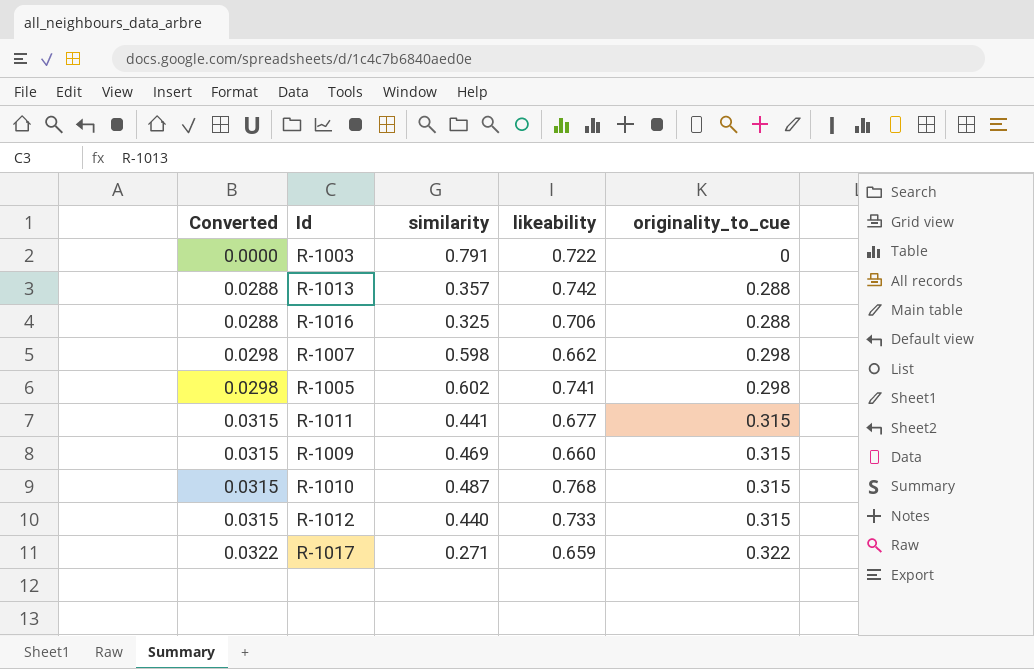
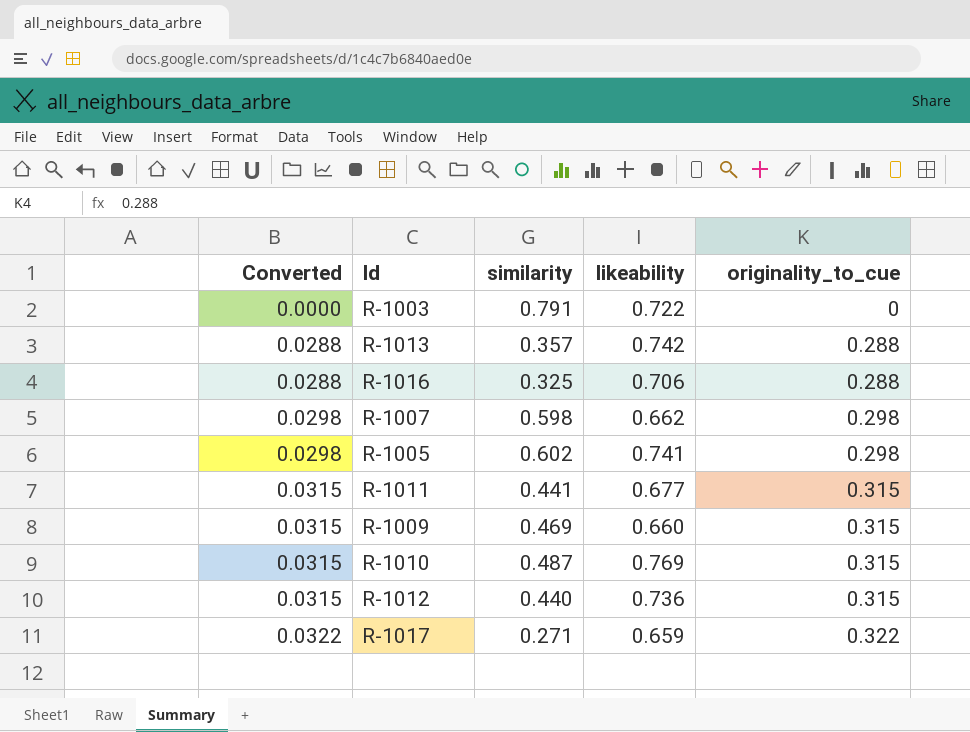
R-1010 | likeability: 0.768 -> 0.769
R-1012 | likeability: 0.733 -> 0.736

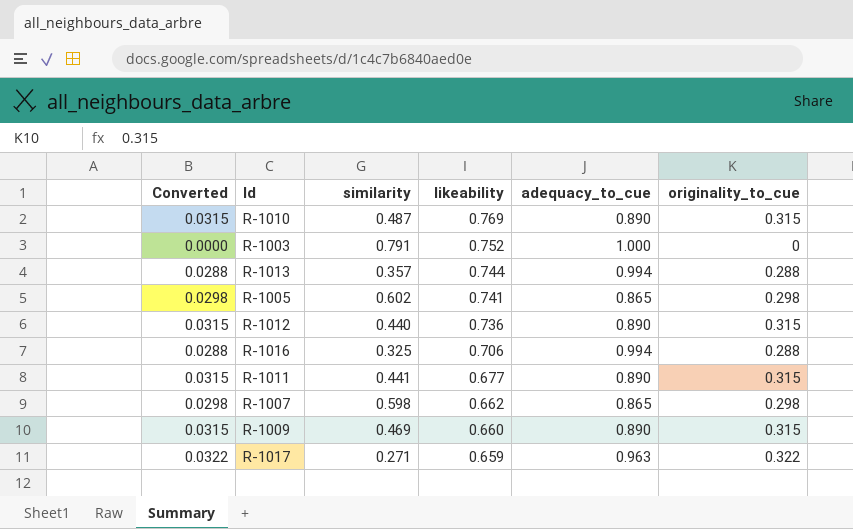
row order: Converted ascending -> likeability descending
column adequacy_to_cue | position: none -> 5
R-1003 | likeability: 0.722 -> 0.752
R-1013 | likeability: 0.742 -> 0.744

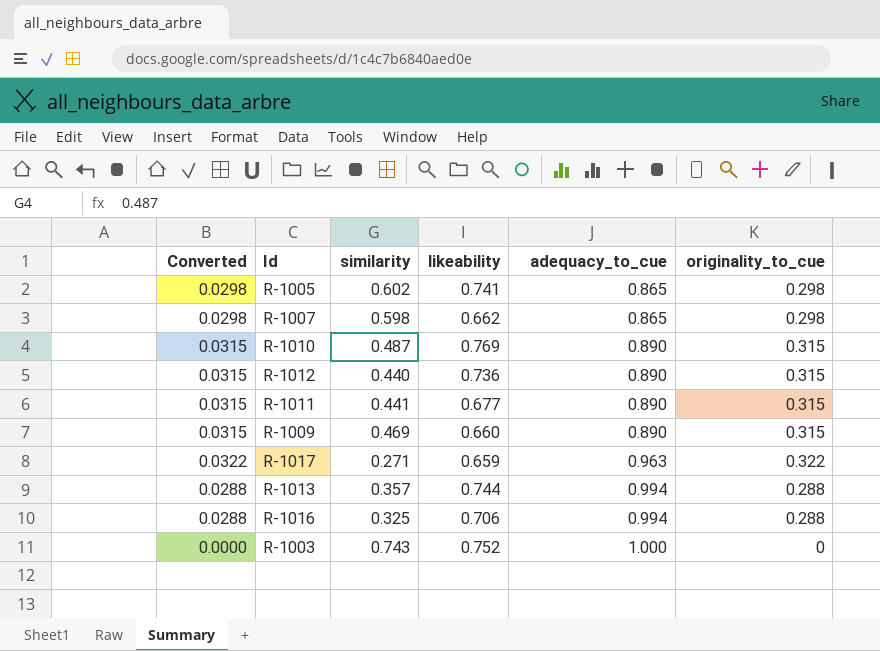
row order: likeability descending -> adequacy_to_cue ascending
R-1003 | similarity: 0.791 -> 0.743

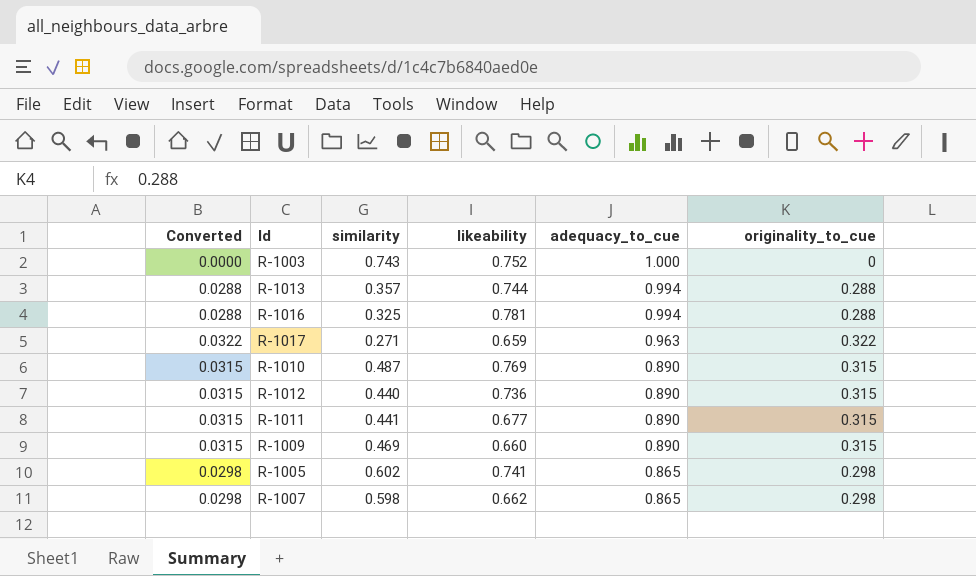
row order: adequacy_to_cue ascending -> adequacy_to_cue descending
R-1016 | likeability: 0.706 -> 0.781

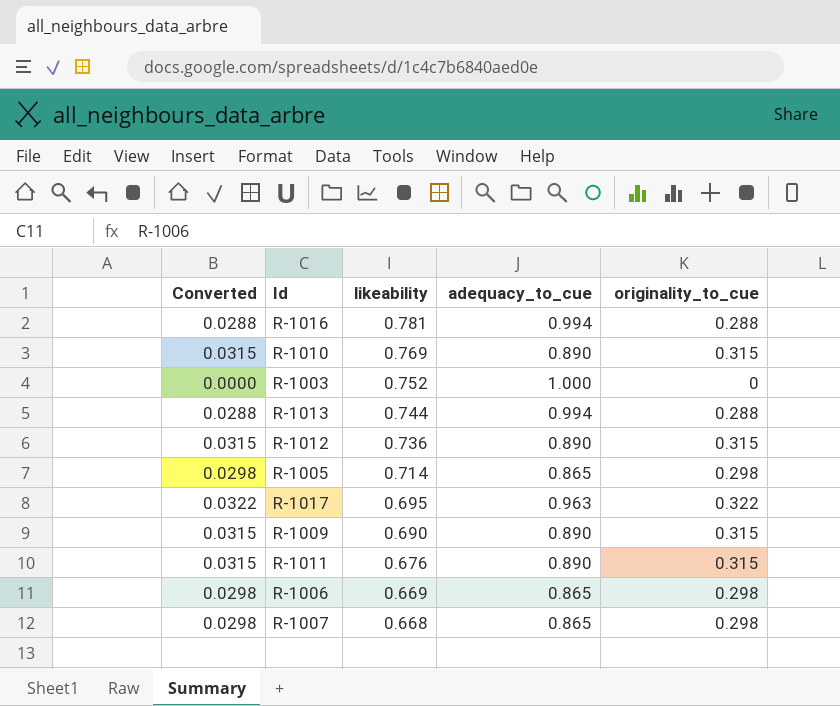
row order: adequacy_to_cue descending -> likeability descending
column similarity | position: 3 -> none
R-1005 | likeability: 0.741 -> 0.714
R-1017 | likeability: 0.659 -> 0.695
R-1009 | likeability: 0.660 -> 0.690
R-1011 | likeability: 0.677 -> 0.676
row R-1006: none -> 0.0298 | 0.669 | 0.865 | 0.298
R-1007 | likeability: 0.662 -> 0.668

